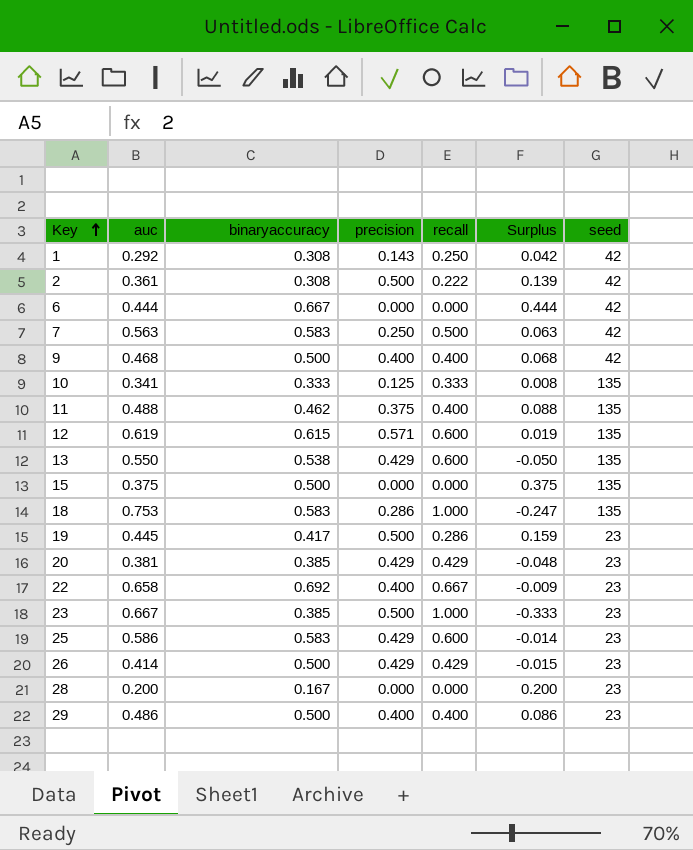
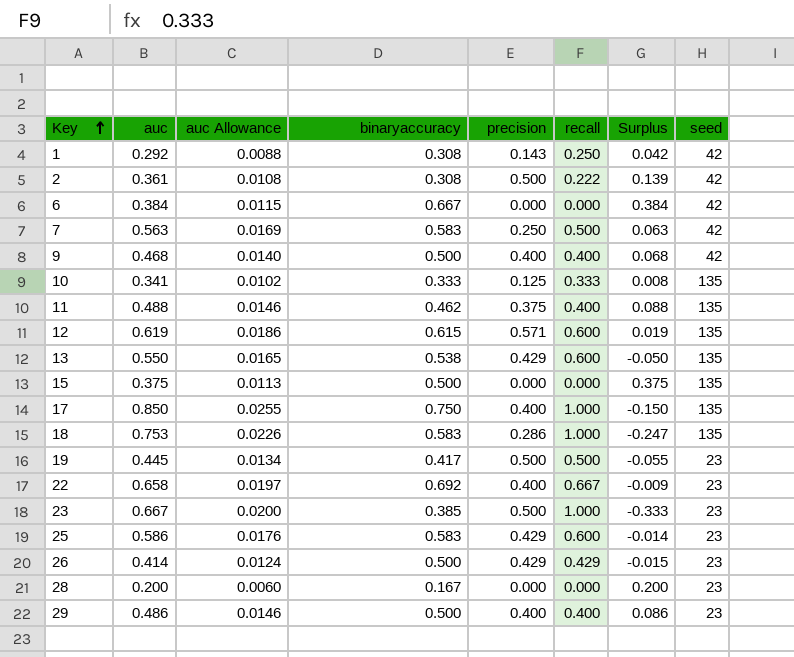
column auc Allowance | formula: none -> [auc] * 0.03
row 20: 0.381 | 0.385 | 0.429 | 0.429 | -0.048 | 23 -> none
6 | auc: 0.444 -> 0.384
6 | Surplus: 0.444 -> 0.384
row 17: none -> 0.850 | 0.0255 | 0.750 | 0.400 | 1.000 | -0.150 | 135
19 | recall: 0.286 -> 0.500
19 | Surplus: 0.159 -> -0.055

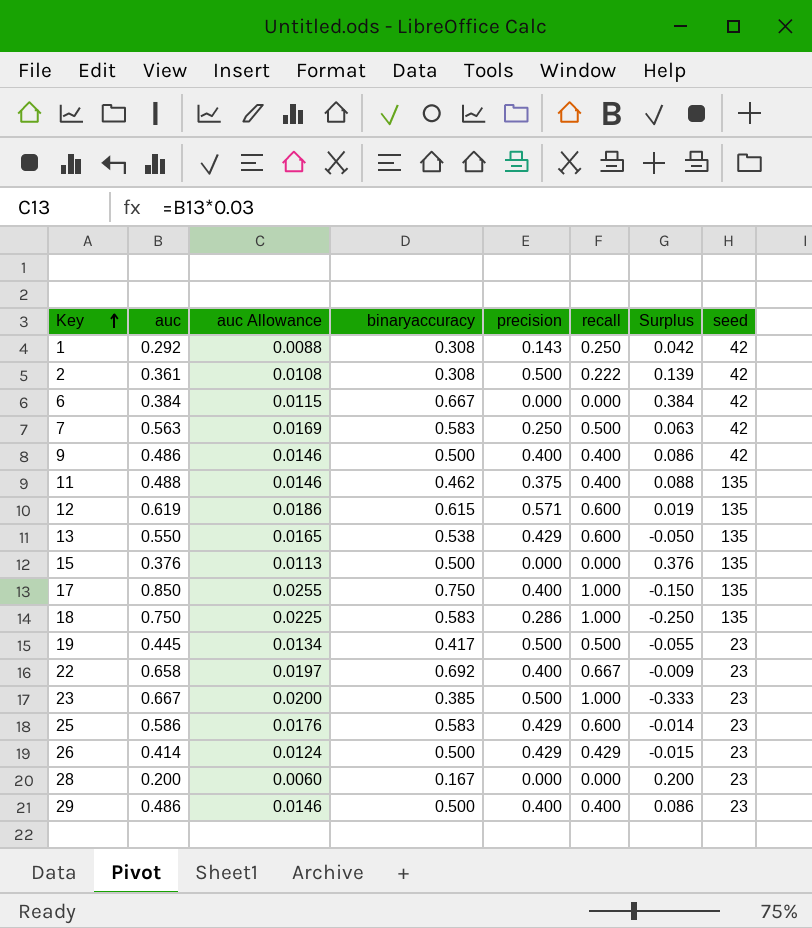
row 10: 0.341 | 0.0102 | 0.333 | 0.125 | 0.333 | 0.008 | 135 -> none
9 | auc: 0.468 -> 0.486
9 | auc Allowance: 0.0140 -> 0.0146
9 | Surplus: 0.068 -> 0.086
15 | auc: 0.375 -> 0.376
15 | Surplus: 0.375 -> 0.376
18 | auc: 0.753 -> 0.750
18 | auc Allowance: 0.0226 -> 0.0225
18 | Surplus: -0.247 -> -0.250

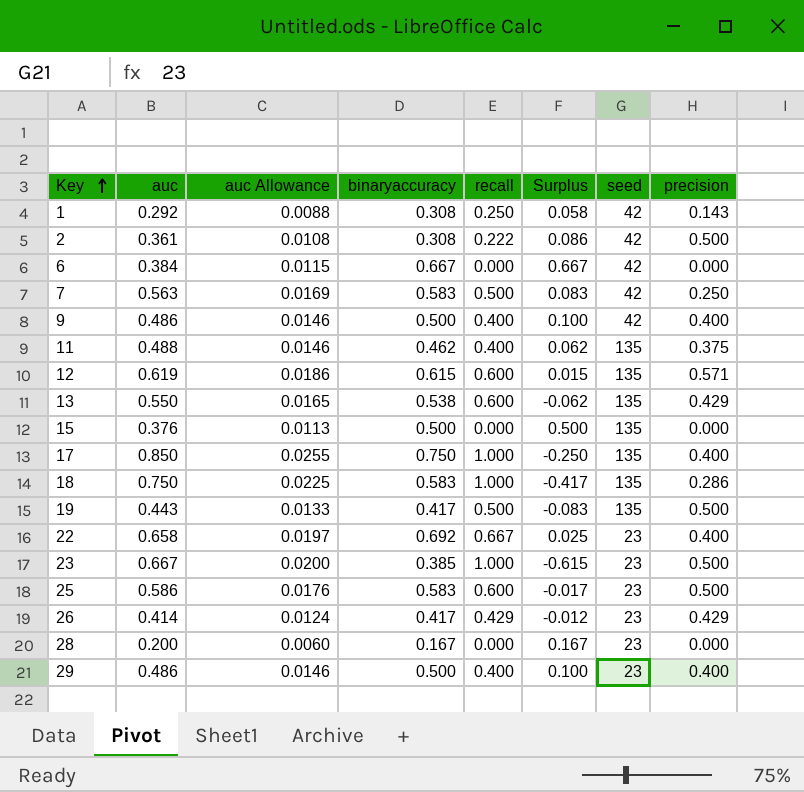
column Surplus | formula: [auc] - [recall] -> [binaryaccuracy] - [recall]
column precision | position: 5 -> 8
19 | auc: 0.445 -> 0.443
19 | auc Allowance: 0.0134 -> 0.0133
19 | seed: 23 -> 135
25 | precision: 0.429 -> 0.500
26 | binaryaccuracy: 0.500 -> 0.417

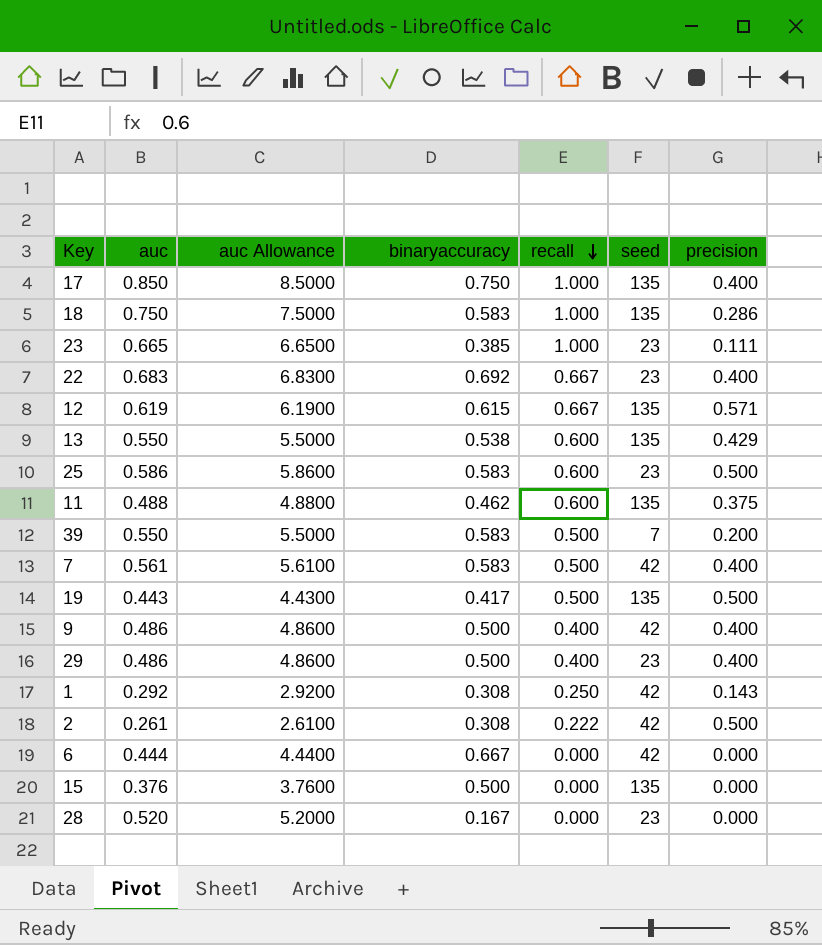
row order: Key ascending -> recall descending
column Surplus | formula: [binaryaccuracy] - [recall] -> none
column auc Allowance | formula: [auc] * 0.03 -> [auc] * 10
row 26: 0.414 | 0.0124 | 0.417 | 0.429 | -0.012 | 23 | 0.429 -> none
23 | auc: 0.667 -> 0.665
23 | precision: 0.500 -> 0.111
22 | auc: 0.658 -> 0.683
12 | recall: 0.600 -> 0.667
11 | recall: 0.400 -> 0.600
row 39: none -> 0.550 | 5.5000 | 0.583 | 0.500 | 7 | 0.200
7 | auc: 0.563 -> 0.561
7 | precision: 0.250 -> 0.400
2 | auc: 0.361 -> 0.261
6 | auc: 0.384 -> 0.444
28 | auc: 0.200 -> 0.520

